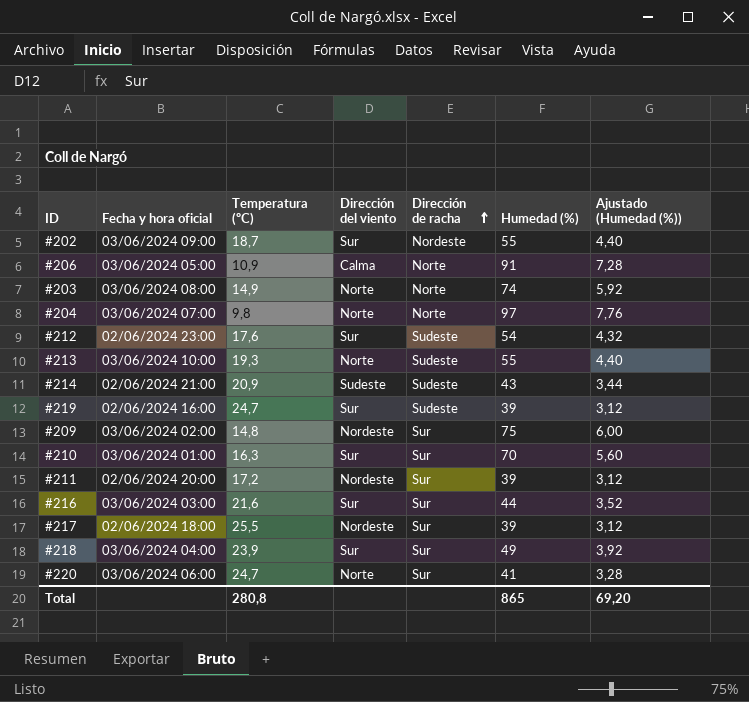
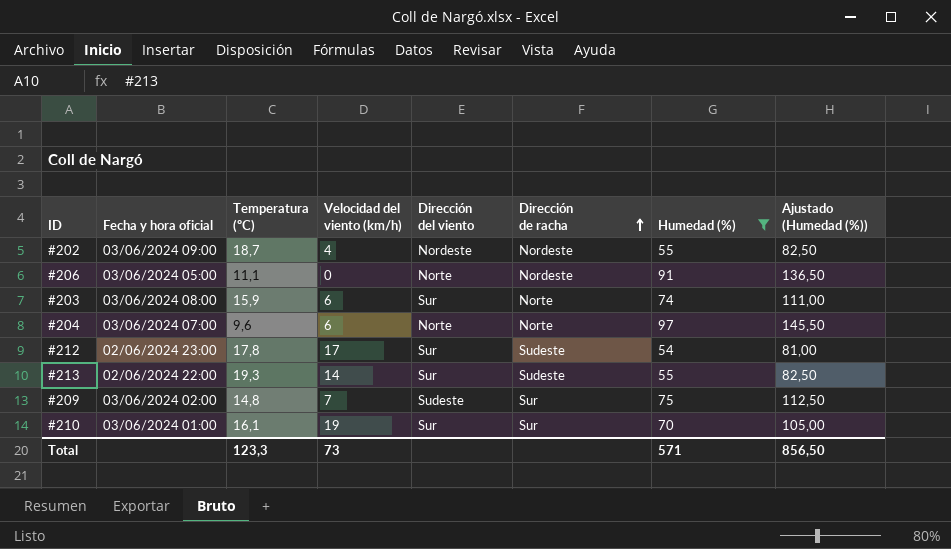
filter: none -> Humedad (%) >= 54
column Velocidad del viento (km/h) | position: none -> 4
column Ajustado (Humedad (%)) | formula: [Humedad (%)] * 0,08 -> [Humedad (%)] * 1,5
#202 | Dirección del viento: Sur -> Nordeste
#206 | Temperatura (ºC): 10,9 -> 11,1
#206 | Dirección del viento: Calma -> Norte
#206 | Dirección de racha: Norte -> Nordeste
#203 | Temperatura (ºC): 14,9 -> 15,9
#203 | Dirección del viento: Norte -> Sur
#204 | Temperatura (ºC): 9,8 -> 9,6
#212 | Temperatura (ºC): 17,6 -> 17,8
#213 | Fecha y hora oficial: 03/06/2024 10:00 -> 02/06/2024 22:00
#213 | Dirección del viento: Norte -> Sur
#209 | Dirección del viento: Nordeste -> Sudeste
#210 | Temperatura (ºC): 16,3 -> 16,1
Total | Temperatura (ºC): 280,8 -> 123,3
Total | Humedad (%): 865 -> 571
Total | Ajustado (Humedad (%)): 69,20 -> 856,50

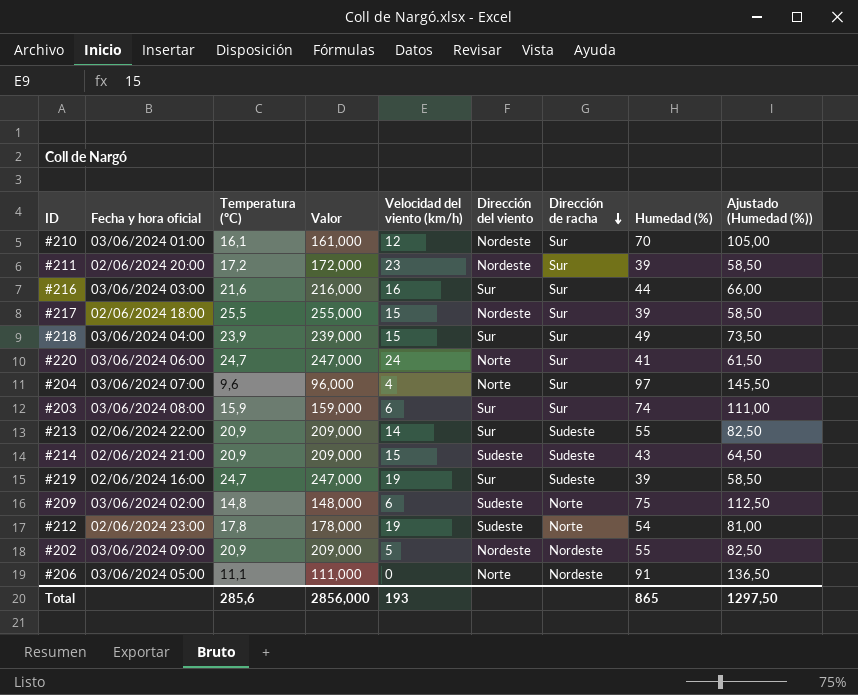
filter: Humedad (%) >= 54 -> none
row order: Dirección de racha ascending -> Dirección de racha descending
column Valor | formula: none -> [Temperatura (ºC)] * 10
#210 | Velocidad del viento (km/h): 19 -> 12
#210 | Dirección del viento: Sur -> Nordeste
#204 | Velocidad del viento (km/h): 6 -> 4
#204 | Dirección de racha: Norte -> Sur
#203 | Dirección de racha: Norte -> Sur
#213 | Temperatura (ºC): 19,3 -> 20,9
#209 | Velocidad del viento (km/h): 7 -> 6
#209 | Dirección de racha: Sur -> Norte
#212 | Velocidad del viento (km/h): 17 -> 19
#212 | Dirección del viento: Sur -> Sudeste
#212 | Dirección de racha: Sudeste -> Norte
#202 | Temperatura (ºC): 18,7 -> 20,9
#202 | Velocidad del viento (km/h): 4 -> 5
Total | Temperatura (ºC): 123,3 -> 285,6
Total | Velocidad del viento (km/h): 73 -> 193
Total | Humedad (%): 571 -> 865
Total | Ajustado (Humedad (%)): 856,50 -> 1297,50

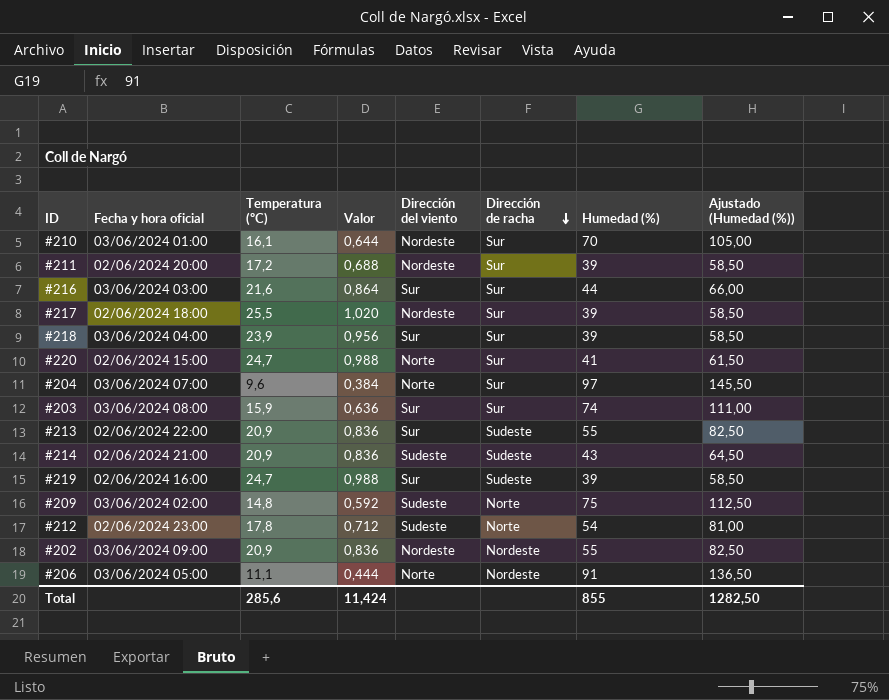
column Velocidad del viento (km/h) | position: 5 -> none
column Valor | formula: [Temperatura (ºC)] * 10 -> [Temperatura (ºC)] * 0,04
#218 | Humedad (%): 49 -> 39
#218 | Ajustado (Humedad (%)): 73,50 -> 58,50
#220 | Fecha y hora oficial: 03/06/2024 06:00 -> 02/06/2024 15:00
Total | Valor: 2856,000 -> 11,424
Total | Humedad (%): 865 -> 855
Total | Ajustado (Humedad (%)): 1297,50 -> 1282,50

